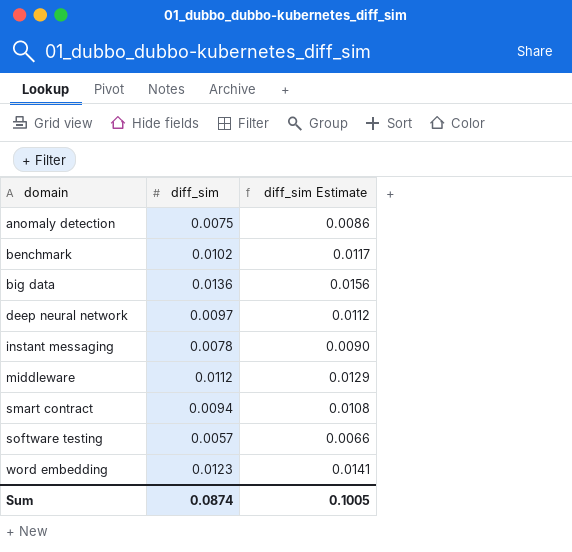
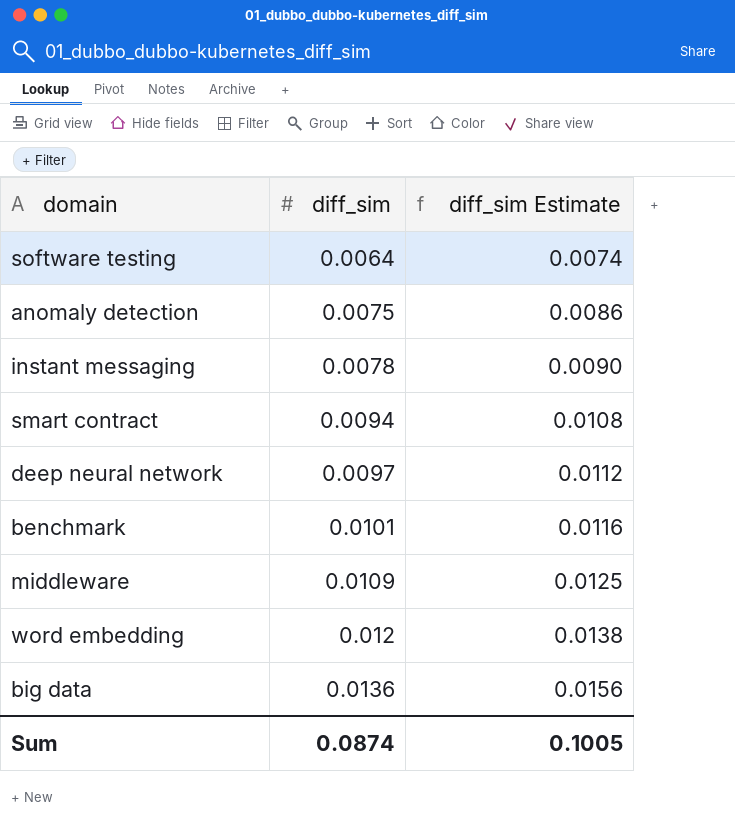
row order: domain ascending -> diff_sim ascending
software testing | diff_sim: 0.0057 -> 0.0064
software testing | diff_sim Estimate: 0.0066 -> 0.0074
benchmark | diff_sim: 0.0102 -> 0.0101
benchmark | diff_sim Estimate: 0.0117 -> 0.0116
middleware | diff_sim: 0.0112 -> 0.0109
middleware | diff_sim Estimate: 0.0129 -> 0.0125
word embedding | diff_sim: 0.0123 -> 0.012
word embedding | diff_sim Estimate: 0.0141 -> 0.0138

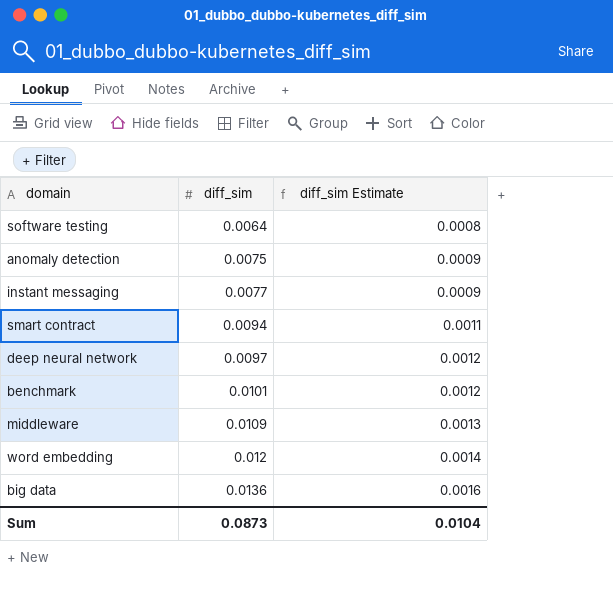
column diff_sim Estimate | formula: [diff_sim] * 1.15 -> [diff_sim] * 0.12
instant messaging | diff_sim: 0.0078 -> 0.0077
Sum | diff_sim: 0.0874 -> 0.0873
Sum | diff_sim Estimate: 0.1005 -> 0.0104

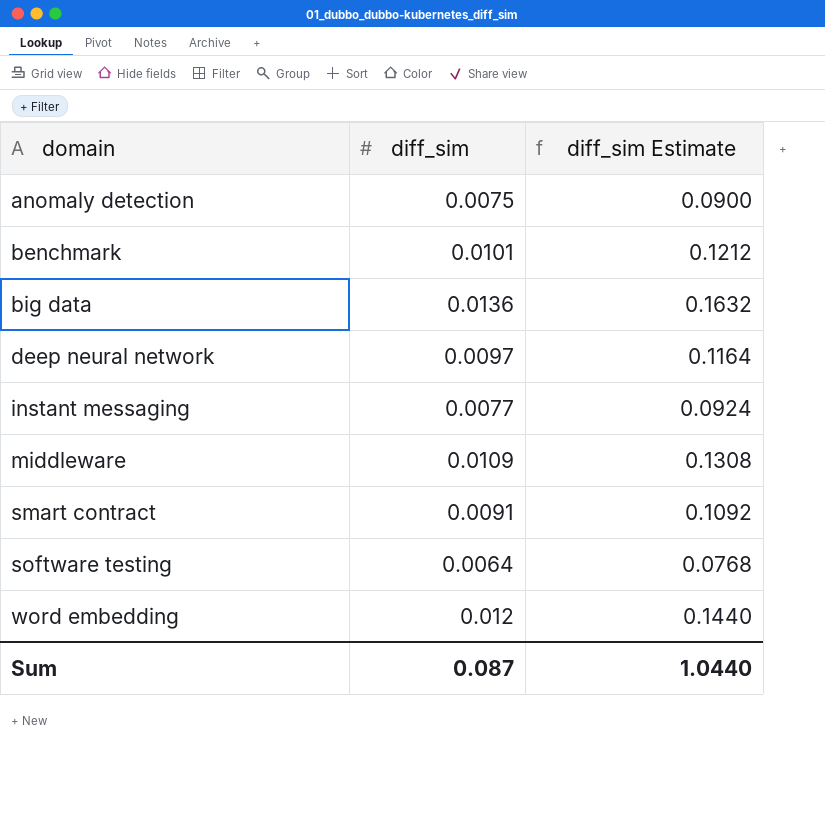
row order: diff_sim ascending -> domain ascending
column diff_sim Estimate | formula: [diff_sim] * 0.12 -> [diff_sim] * 12
smart contract | diff_sim: 0.0094 -> 0.0091
Sum | diff_sim: 0.0873 -> 0.087
Sum | diff_sim Estimate: 0.0104 -> 1.0440

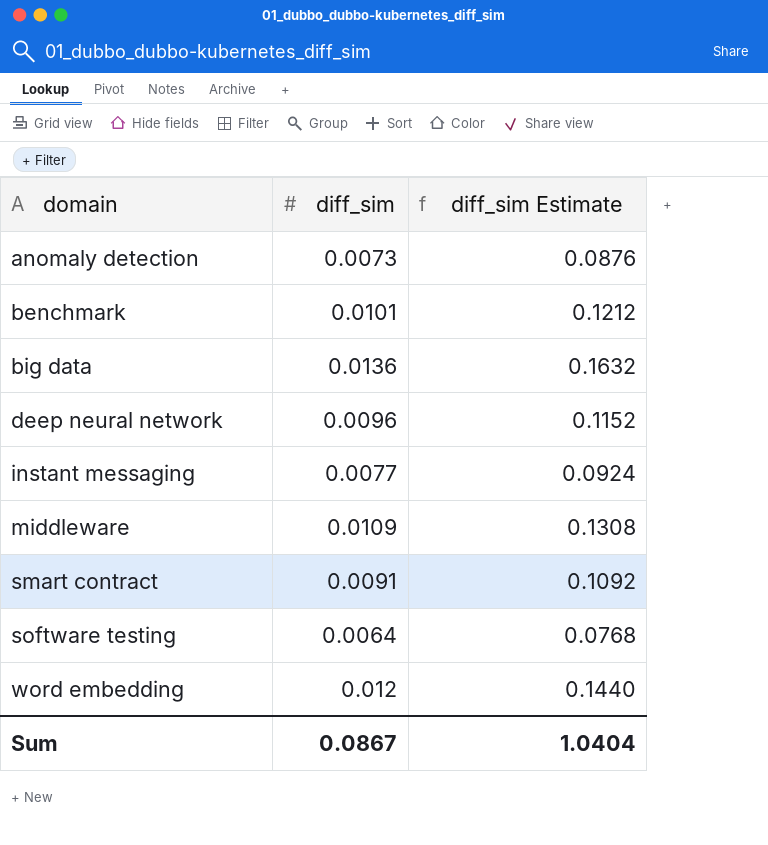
anomaly detection | diff_sim: 0.0075 -> 0.0073
anomaly detection | diff_sim Estimate: 0.0900 -> 0.0876
deep neural network | diff_sim: 0.0097 -> 0.0096
deep neural network | diff_sim Estimate: 0.1164 -> 0.1152
Sum | diff_sim: 0.087 -> 0.0867
Sum | diff_sim Estimate: 1.0440 -> 1.0404

